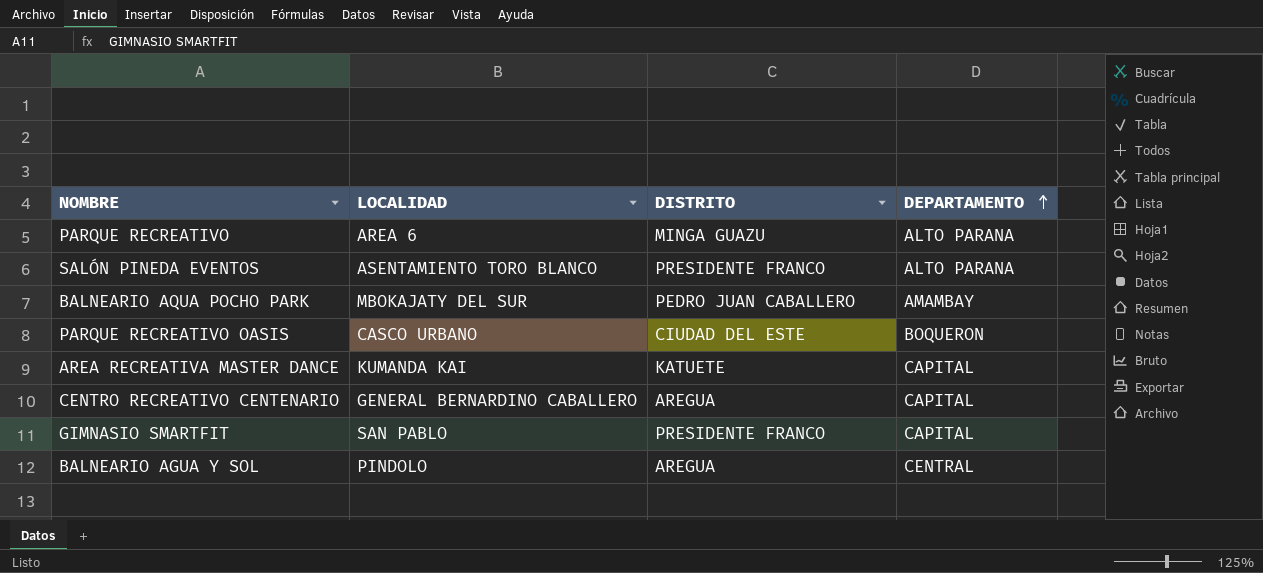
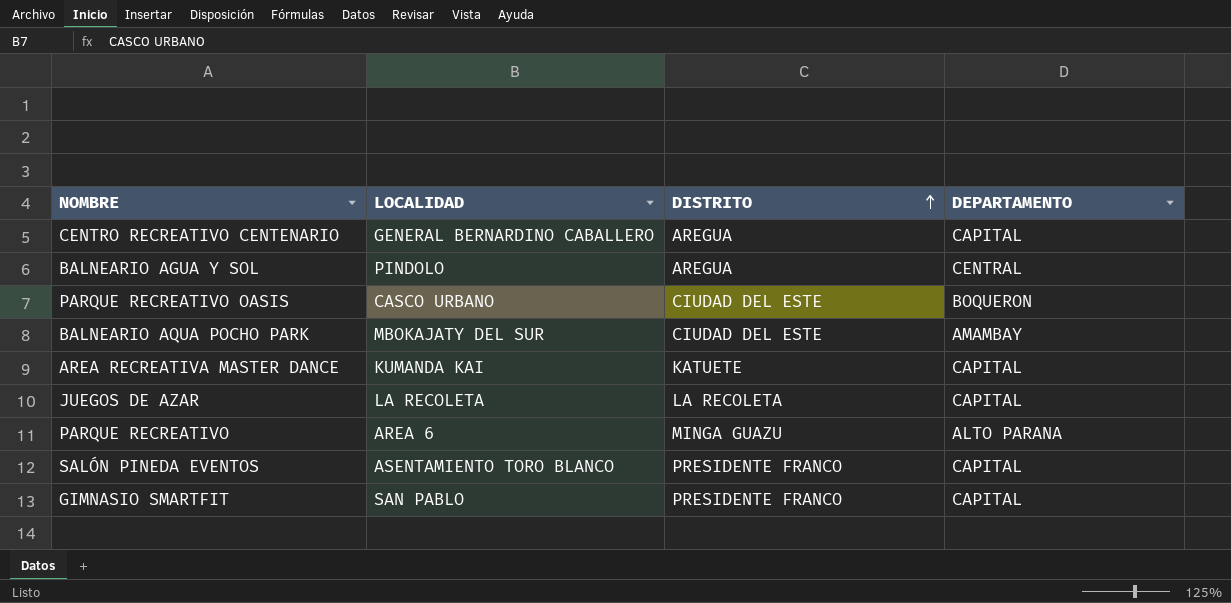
row order: DEPARTAMENTO ascending -> DISTRITO ascending
BALNEARIO AQUA POCHO PARK | DISTRITO: PEDRO JUAN CABALLERO -> CIUDAD DEL ESTE
row JUEGOS DE AZAR: none -> LA RECOLETA | LA RECOLETA | CAPITAL
SALÓN PINEDA EVENTOS | DEPARTAMENTO: ALTO PARANA -> CAPITAL

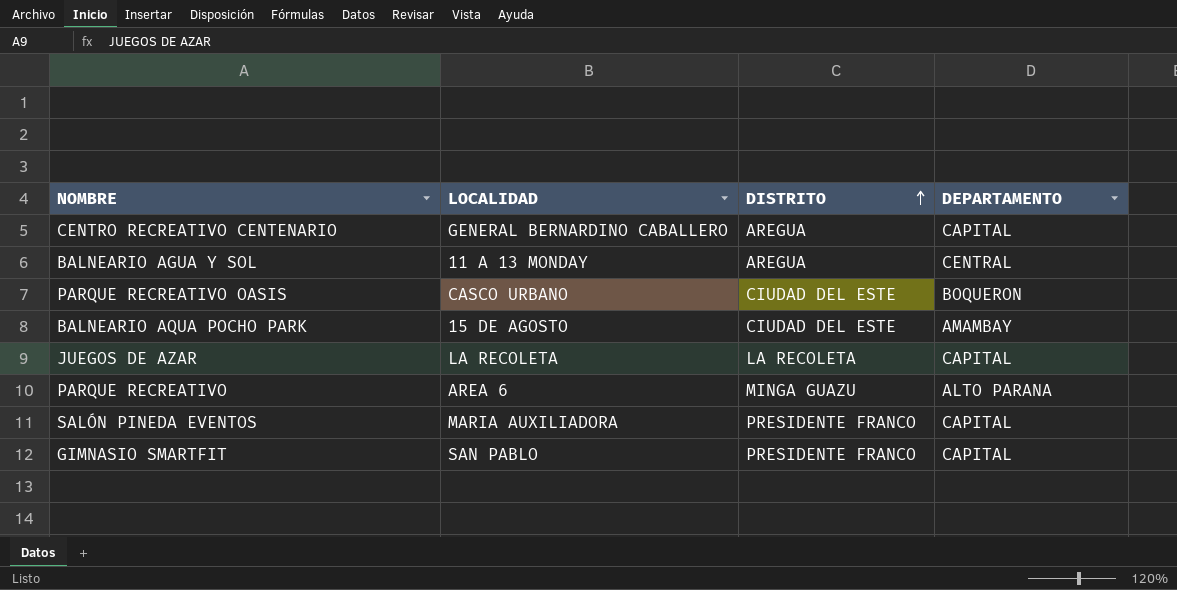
row AREA RECREATIVA MASTER DANCE: KUMANDA KAI | KATUETE | CAPITAL -> none
BALNEARIO AGUA Y SOL | LOCALIDAD: PINDOLO -> 11 A 13 MONDAY
BALNEARIO AQUA POCHO PARK | LOCALIDAD: MBOKAJATY DEL SUR -> 15 DE AGOSTO
SALÓN PINEDA EVENTOS | LOCALIDAD: ASENTAMIENTO TORO BLANCO -> MARIA AUXILIADORA

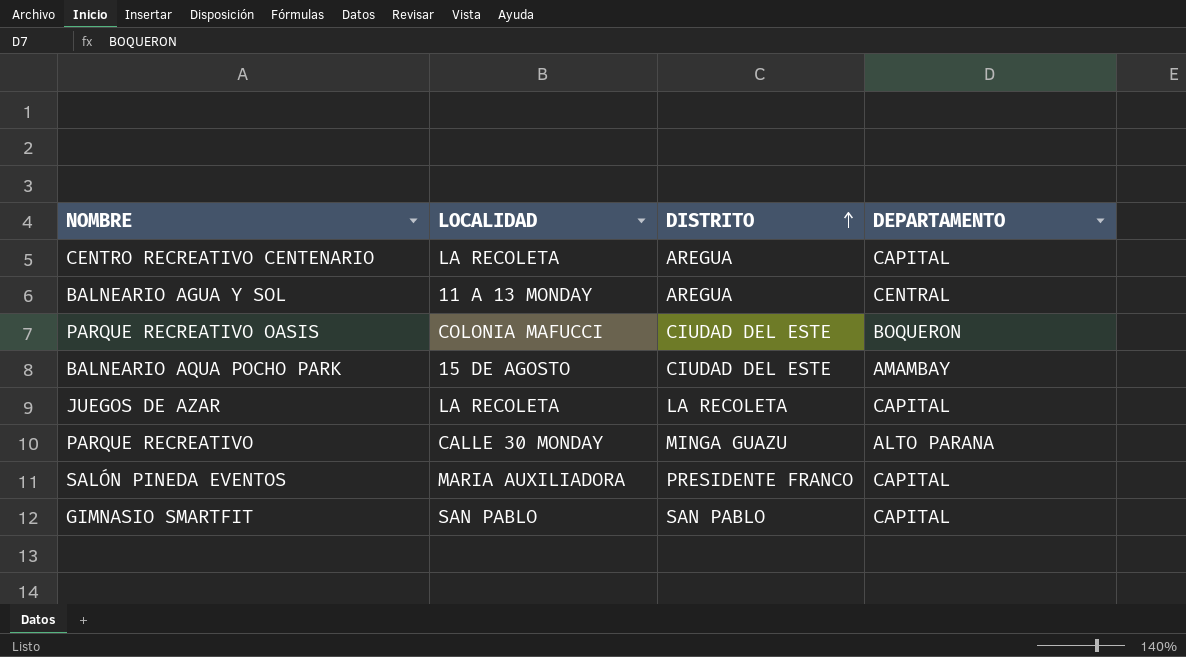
CENTRO RECREATIVO CENTENARIO | LOCALIDAD: GENERAL BERNARDINO CABALLERO -> LA RECOLETA
PARQUE RECREATIVO OASIS | LOCALIDAD: CASCO URBANO -> COLONIA MAFUCCI
PARQUE RECREATIVO | LOCALIDAD: AREA 6 -> CALLE 30 MONDAY
GIMNASIO SMARTFIT | DISTRITO: PRESIDENTE FRANCO -> SAN PABLO

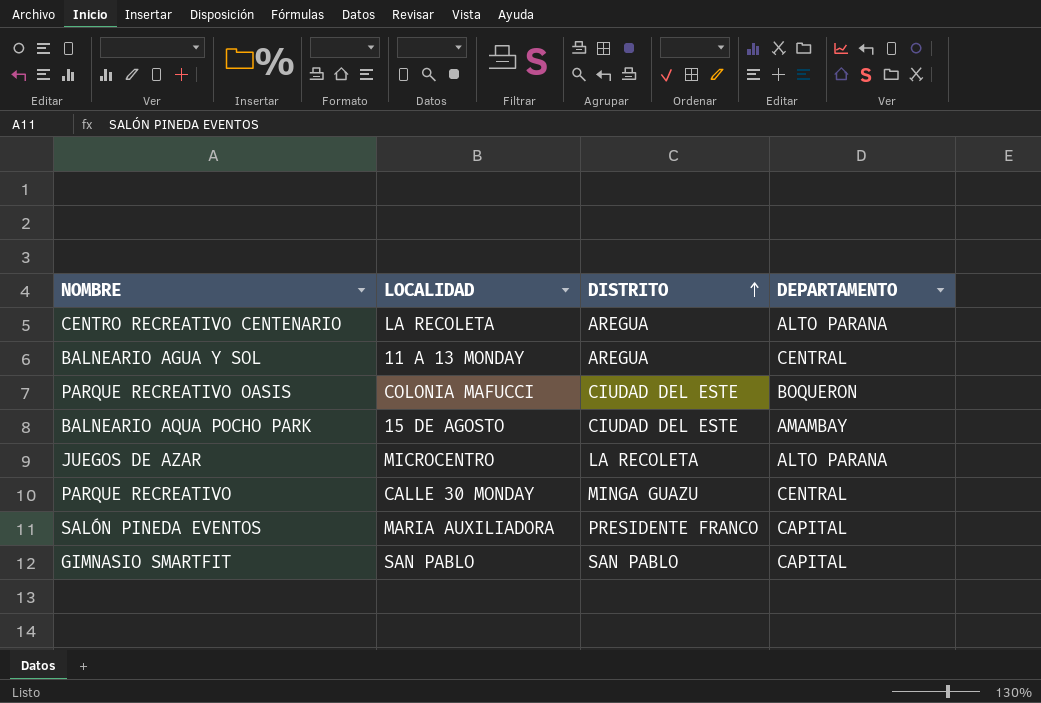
CENTRO RECREATIVO CENTENARIO | DEPARTAMENTO: CAPITAL -> ALTO PARANA
JUEGOS DE AZAR | LOCALIDAD: LA RECOLETA -> MICROCENTRO
JUEGOS DE AZAR | DEPARTAMENTO: CAPITAL -> ALTO PARANA
PARQUE RECREATIVO | DEPARTAMENTO: ALTO PARANA -> CENTRAL

